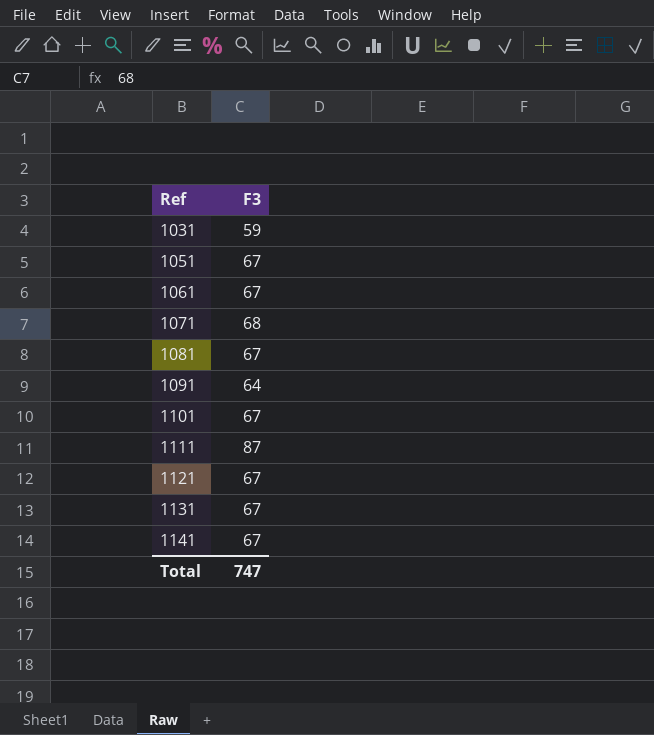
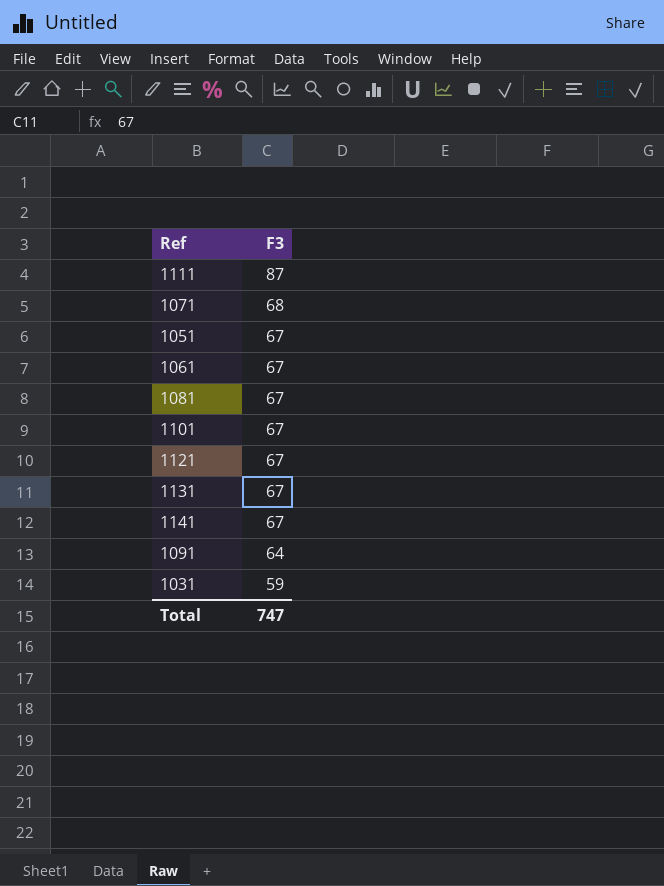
row order: Ref ascending -> F3 descending

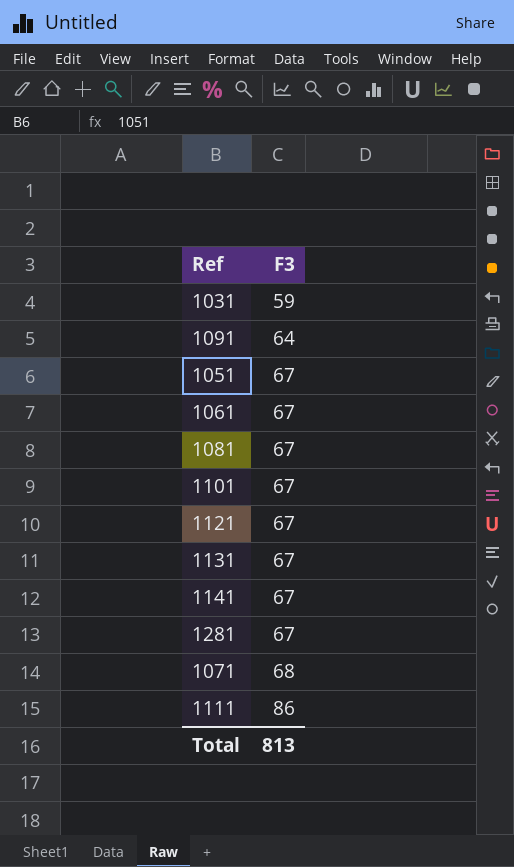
row order: F3 descending -> F3 ascending
row 1281: none -> 67
1111 | F3: 87 -> 86
Total | F3: 747 -> 813

